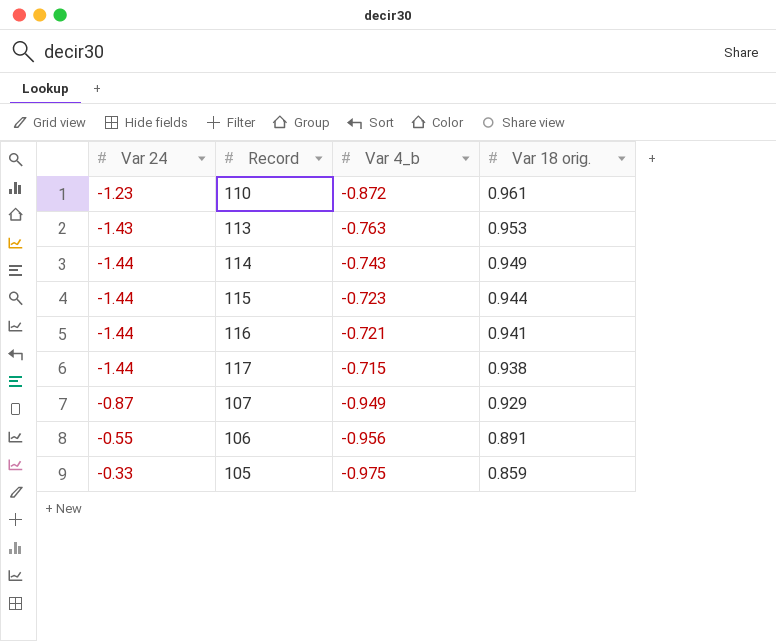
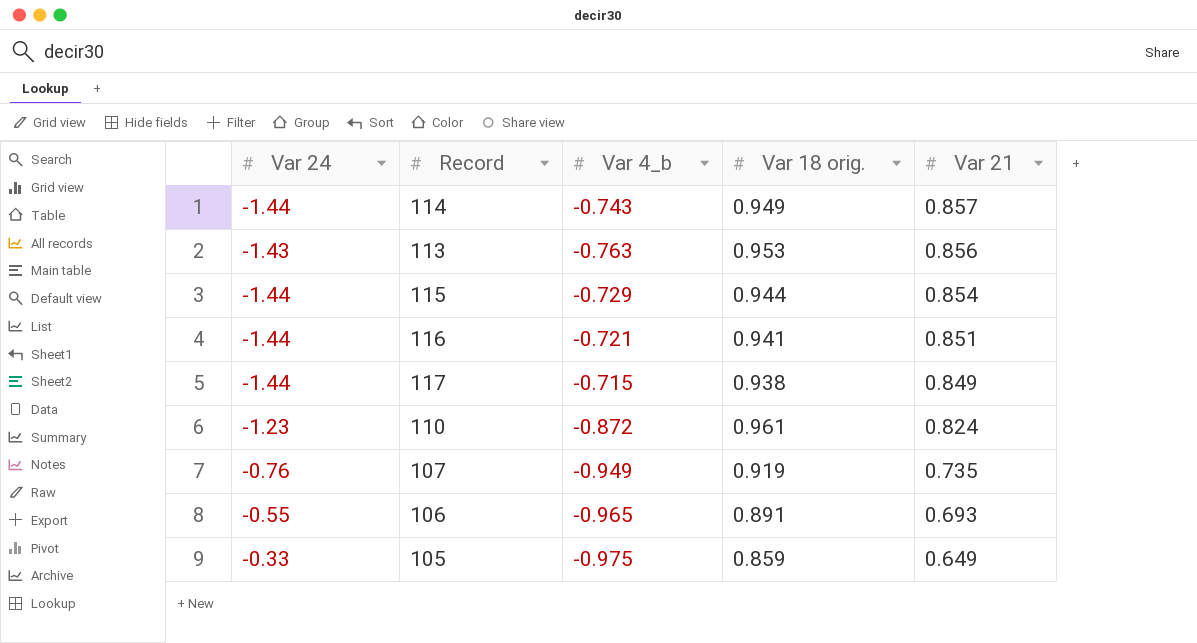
row order: Var 18 orig. descending -> Var 21 descending
column Var 21 | position: none -> 5
115 | Var 4_b: -0.723 -> -0.729
107 | Var 24: -0.87 -> -0.76
107 | Var 18 orig.: 0.929 -> 0.919
106 | Var 4_b: -0.956 -> -0.965

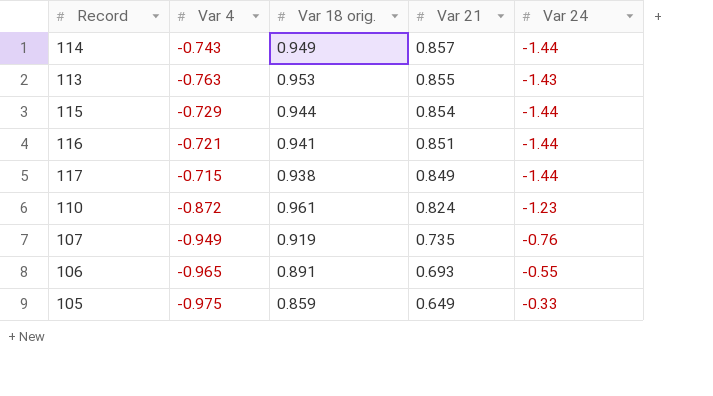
column name: Var 4_b -> Var 4
column Var 24 | position: 1 -> 5
113 | Var 21: 0.856 -> 0.855

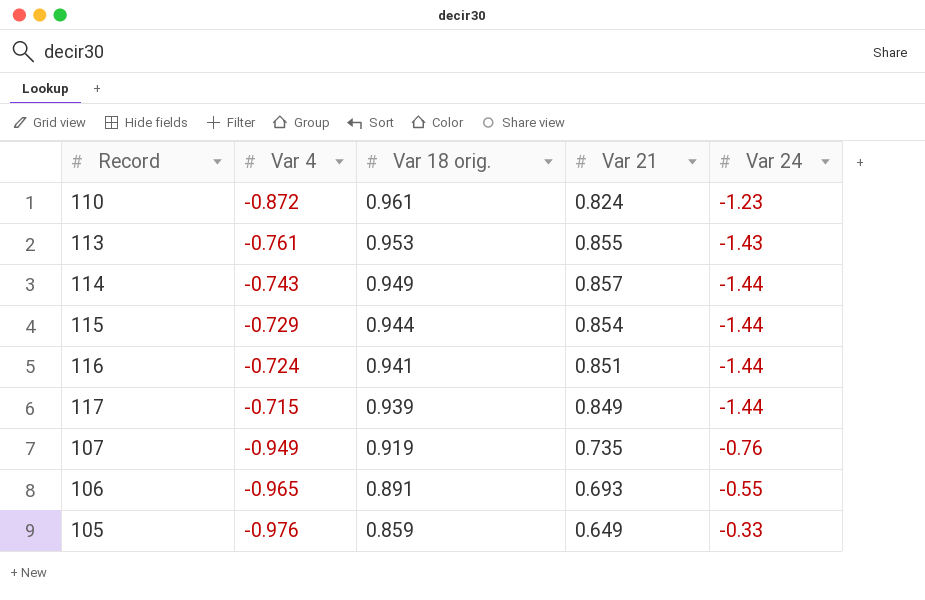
row order: Var 21 descending -> Var 18 orig. descending
113 | Var 4: -0.763 -> -0.761
116 | Var 4: -0.721 -> -0.724
117 | Var 18 orig.: 0.938 -> 0.939
105 | Var 4: -0.975 -> -0.976

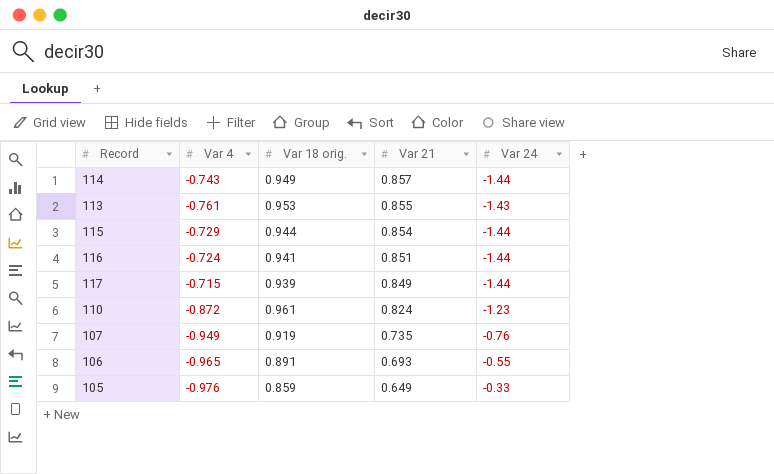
row order: Var 18 orig. descending -> Var 21 descending

